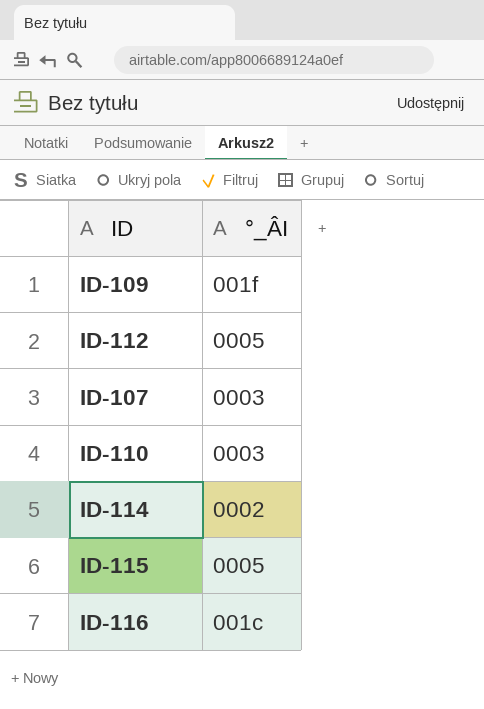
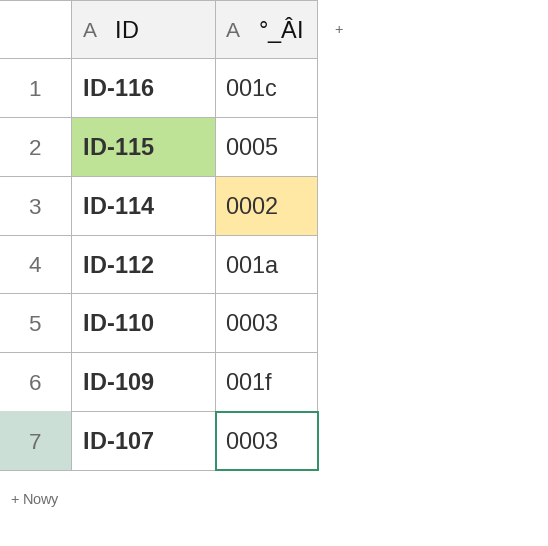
row order: none -> ID descending
ID-112 | °_ÂI: 0005 -> 001a

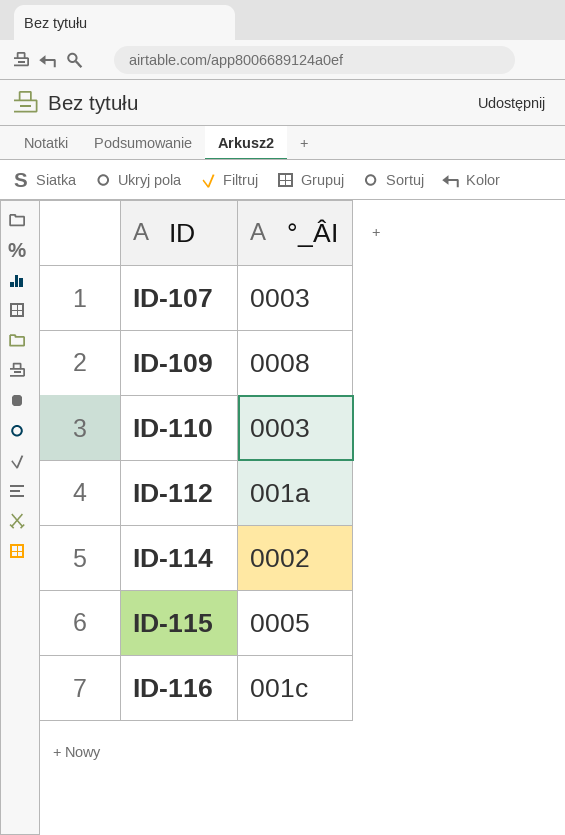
row order: ID descending -> ID ascending
ID-109 | °_ÂI: 001f -> 0008

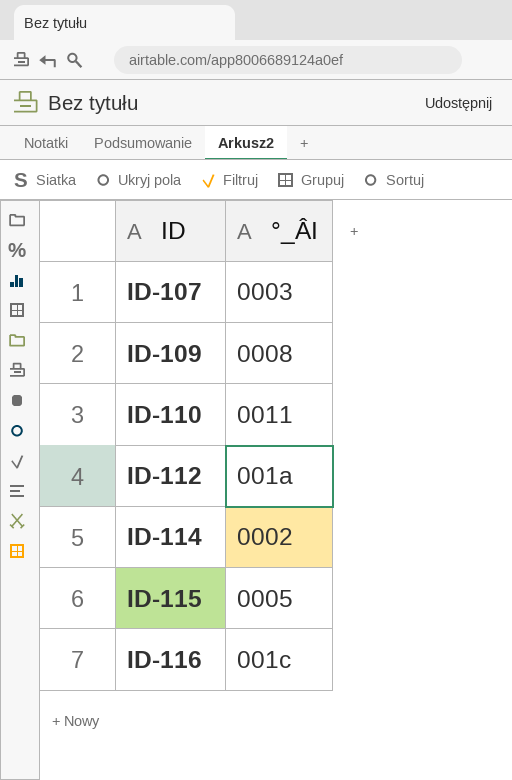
ID-110 | °_ÂI: 0003 -> 0011

